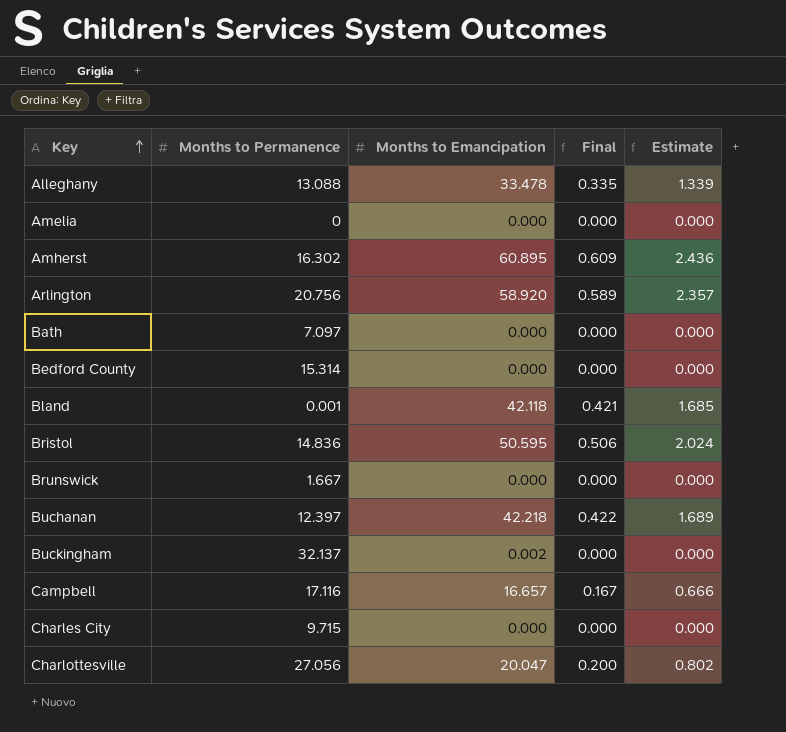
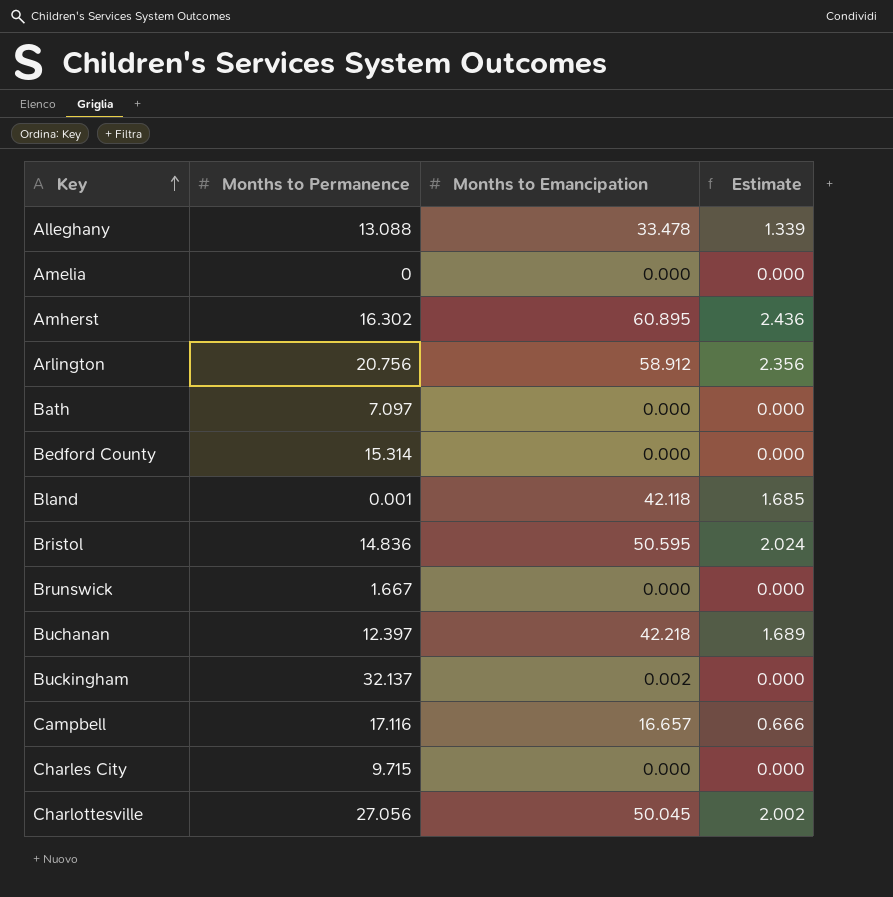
column Final | formula: [Months to Emancipation] * 0.01 -> none
Arlington | Months to Emancipation: 58.920 -> 58.912
Arlington | Estimate: 2.357 -> 2.356
Charlottesville | Months to Emancipation: 20.047 -> 50.045
Charlottesville | Estimate: 0.802 -> 2.002

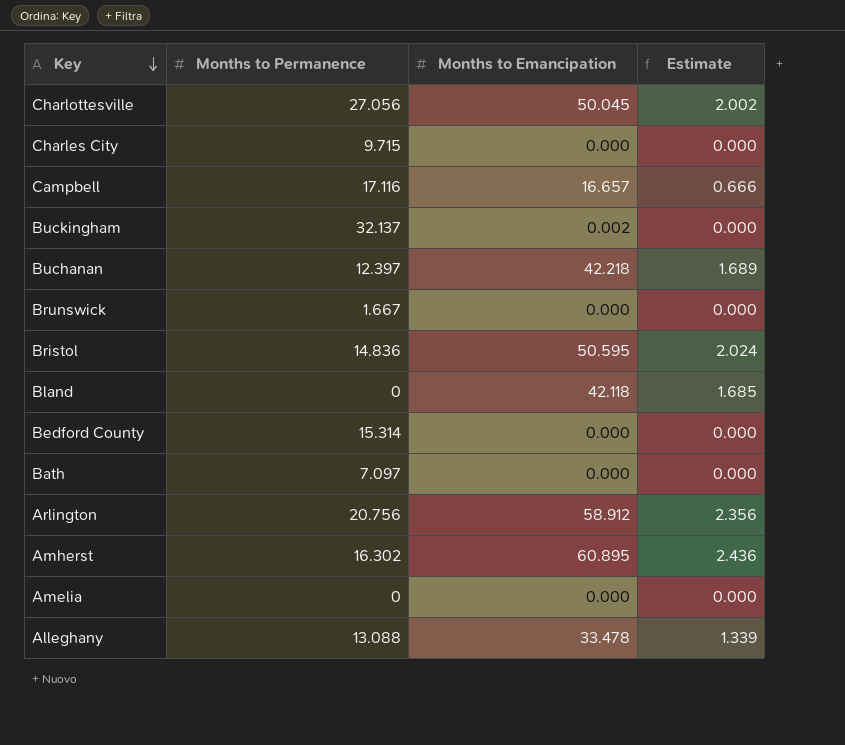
row order: Key ascending -> Key descending
Bland | Months to Permanence: 0.001 -> 0

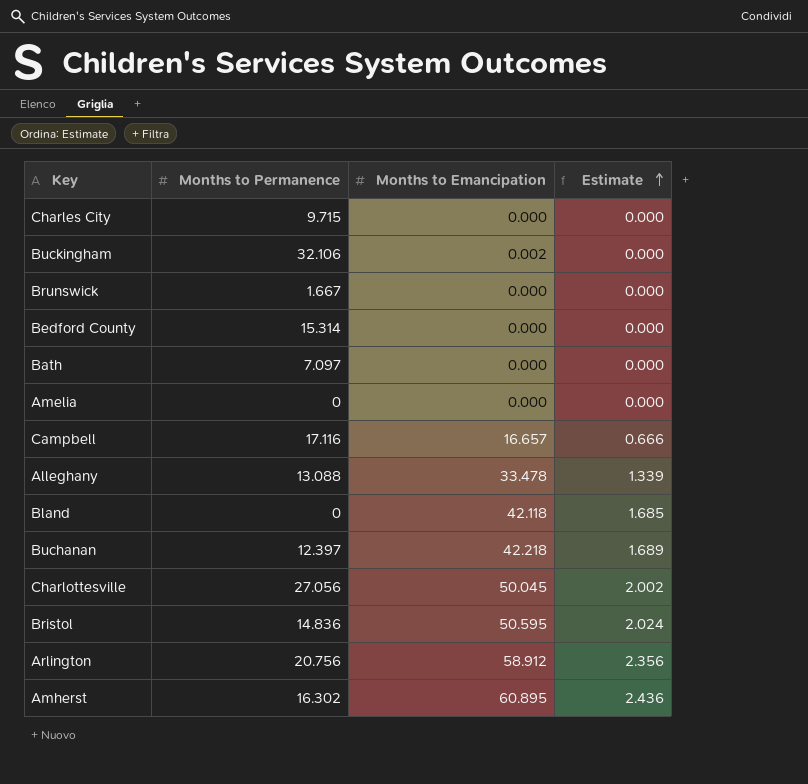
row order: Key descending -> Estimate ascending
Buckingham | Months to Permanence: 32.137 -> 32.106

